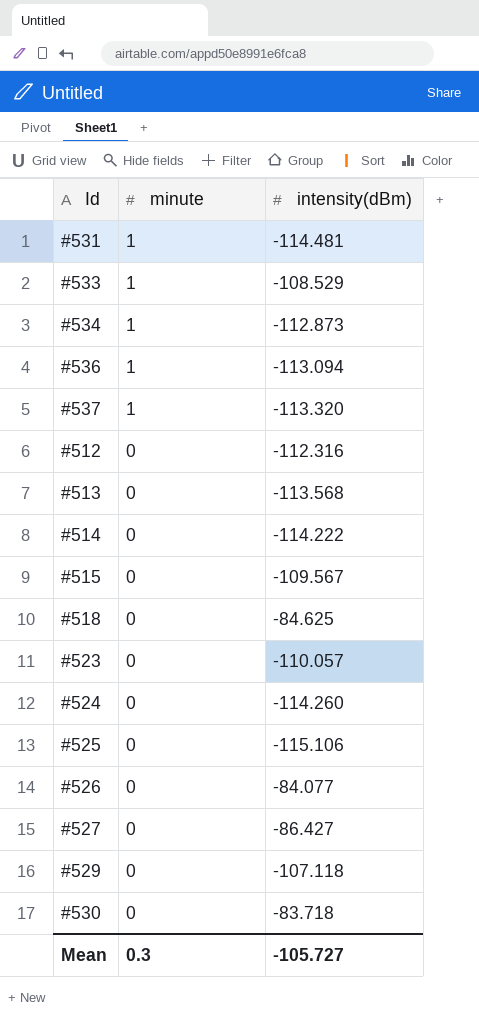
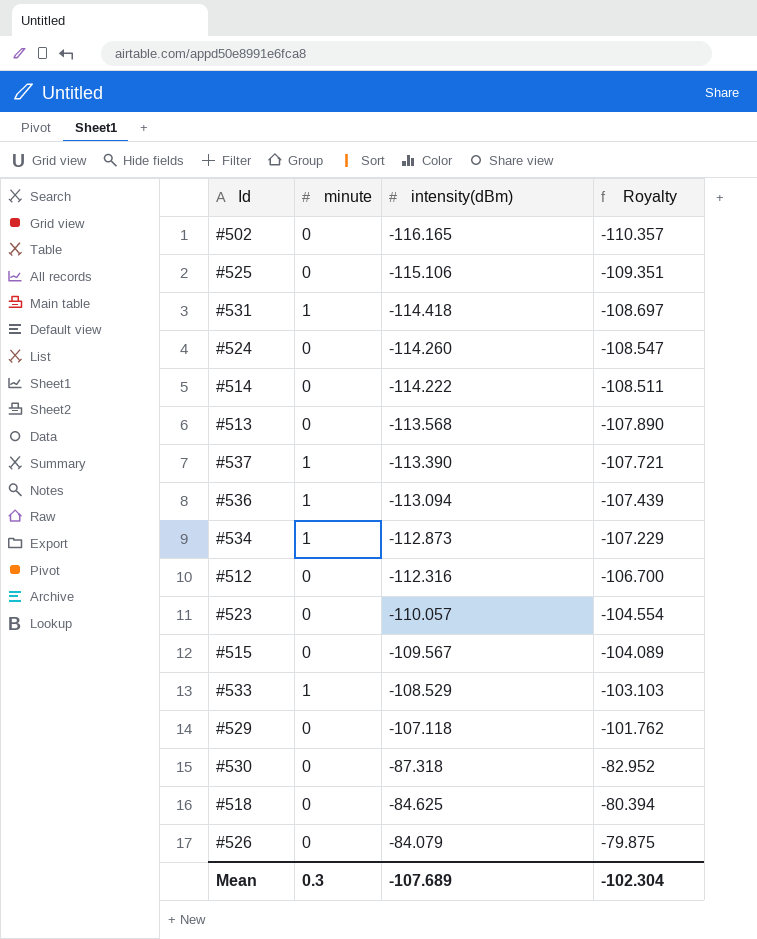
row order: minute descending -> intensity(dBm) ascending
column Royalty | formula: none -> [intensity(dBm)] * 0.95
row #527: 0 | -86.427 -> none
row #502: none -> 0 | -116.165 | -110.357
#531 | intensity(dBm): -114.481 -> -114.418
#537 | intensity(dBm): -113.320 -> -113.390
#530 | intensity(dBm): -83.718 -> -87.318
#526 | intensity(dBm): -84.077 -> -84.079
Mean | intensity(dBm): -105.727 -> -107.689

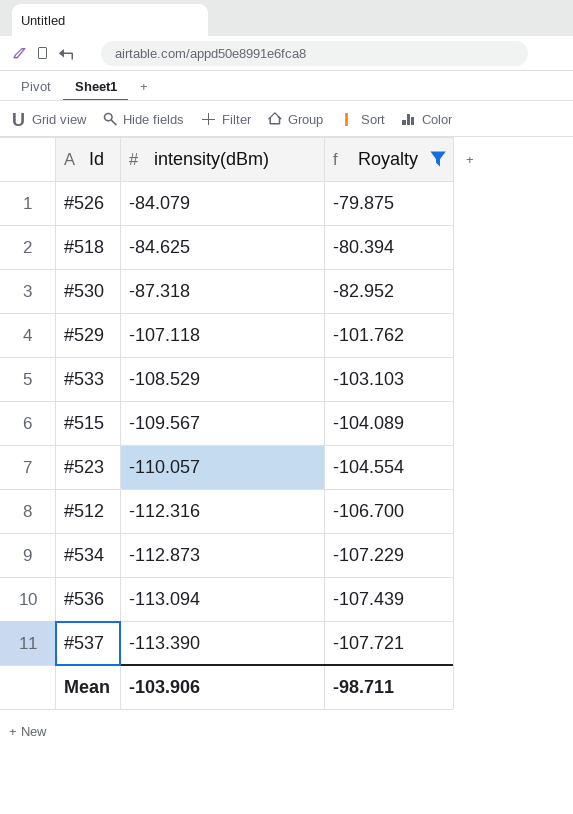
filter: none -> Royalty >= -107.721
row order: intensity(dBm) ascending -> intensity(dBm) descending
column minute | position: 2 -> none
Mean | intensity(dBm): -107.689 -> -103.906
Mean | Royalty: -102.304 -> -98.711

